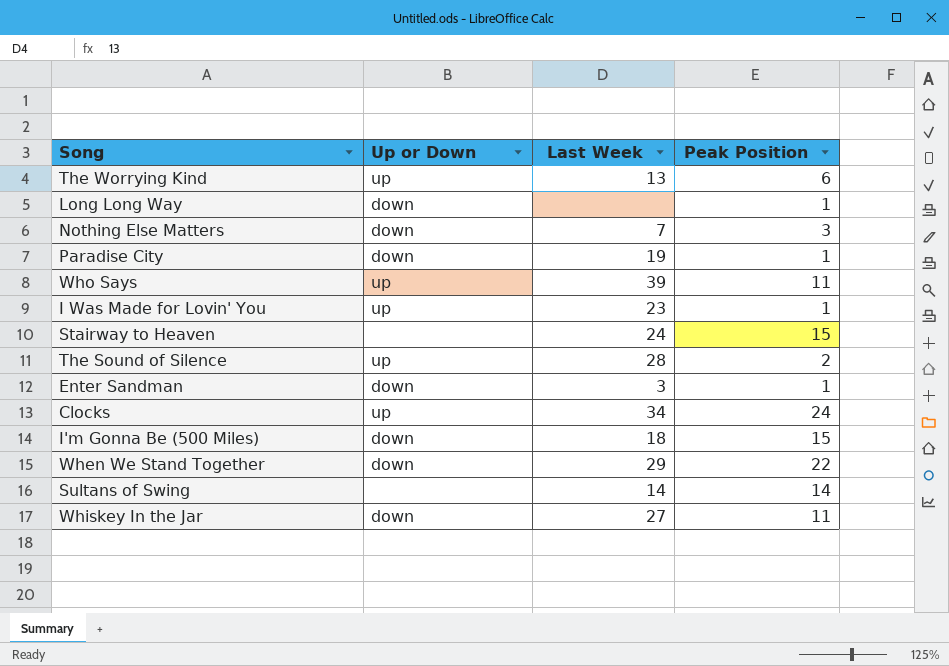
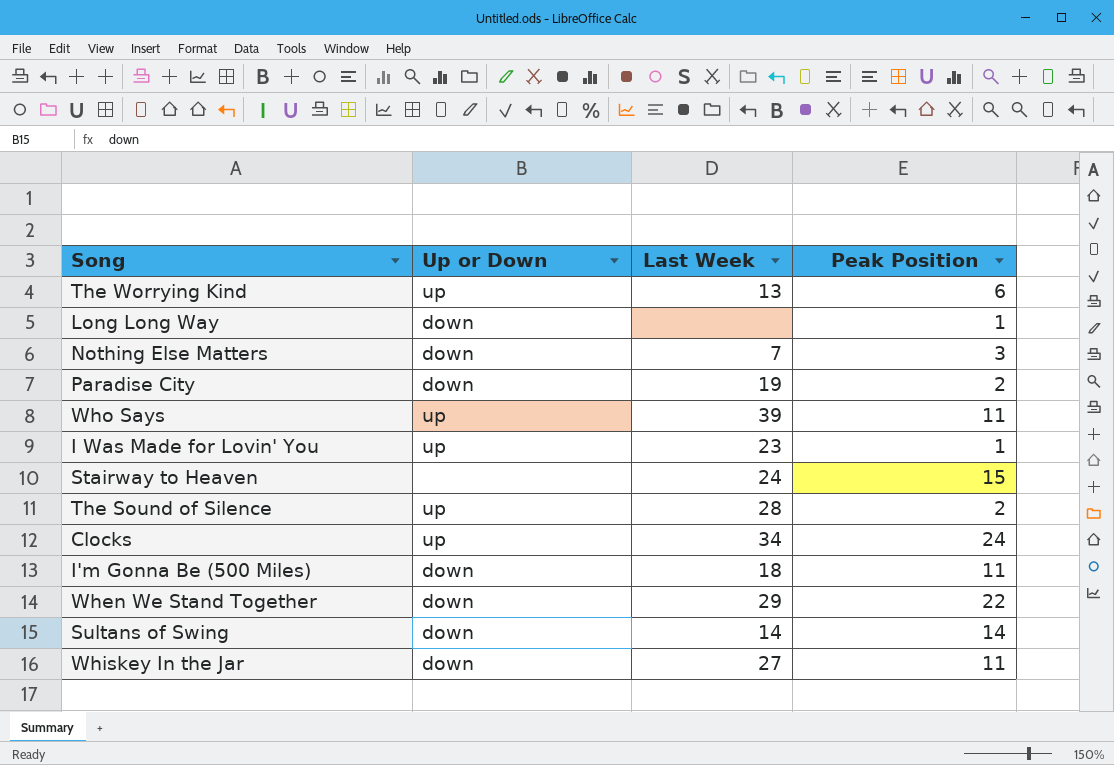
row Enter Sandman: down | 3 | 1 -> none
Paradise City | Peak Position: 1 -> 2
I'm Gonna Be (500 Miles) | Peak Position: 15 -> 11
Sultans of Swing | Up or Down: none -> down

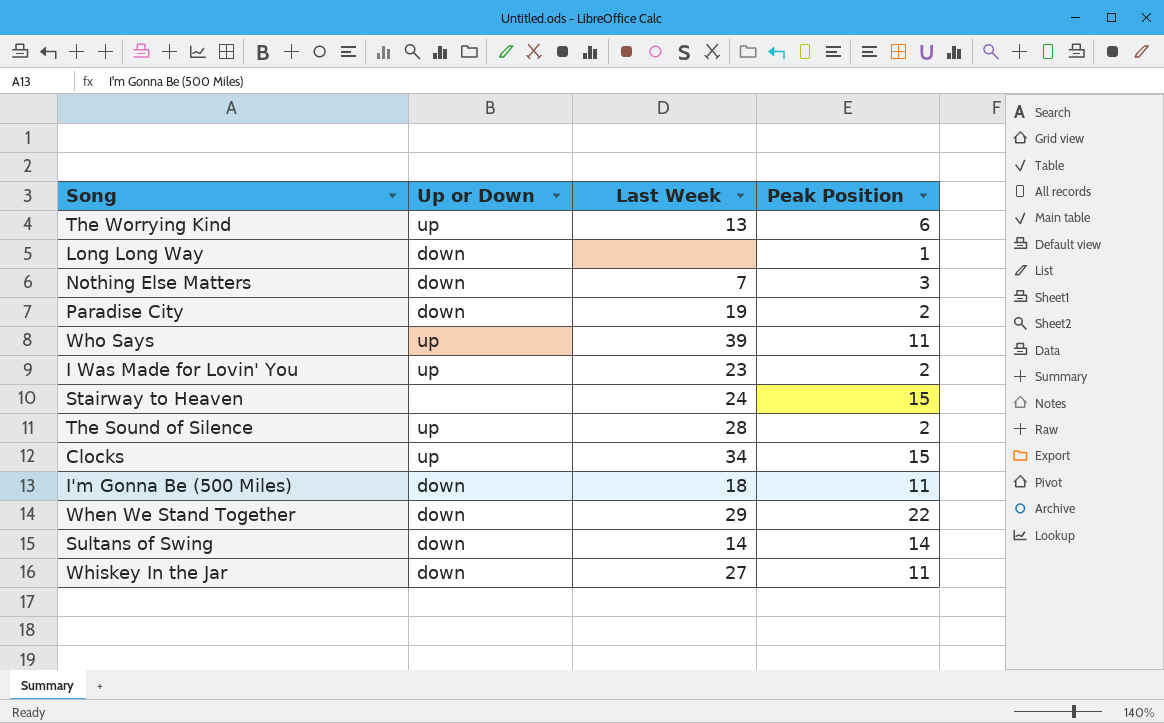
I Was Made for Lovin' You | Peak Position: 1 -> 2
Clocks | Peak Position: 24 -> 15

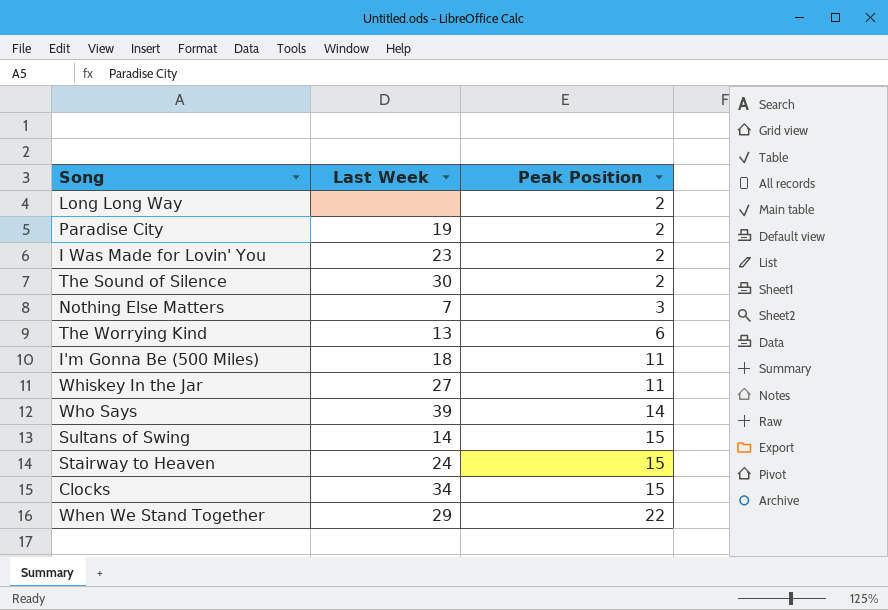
row order: none -> Peak Position ascending
column Up or Down | position: 2 -> none
Long Long Way | Peak Position: 1 -> 2
The Sound of Silence | Last Week: 28 -> 30
Who Says | Peak Position: 11 -> 14
Sultans of Swing | Peak Position: 14 -> 15

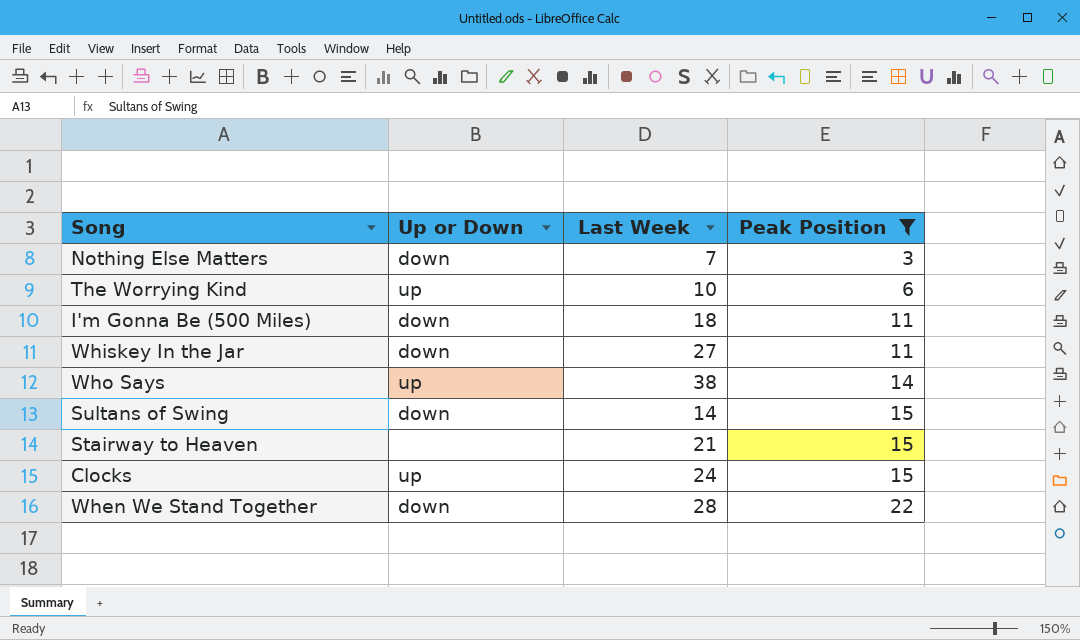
filter: none -> Peak Position != 2
column Up or Down | position: none -> 2
The Worrying Kind | Last Week: 13 -> 10
Who Says | Last Week: 39 -> 38
Stairway to Heaven | Last Week: 24 -> 21
Clocks | Last Week: 34 -> 24
When We Stand Together | Last Week: 29 -> 28

